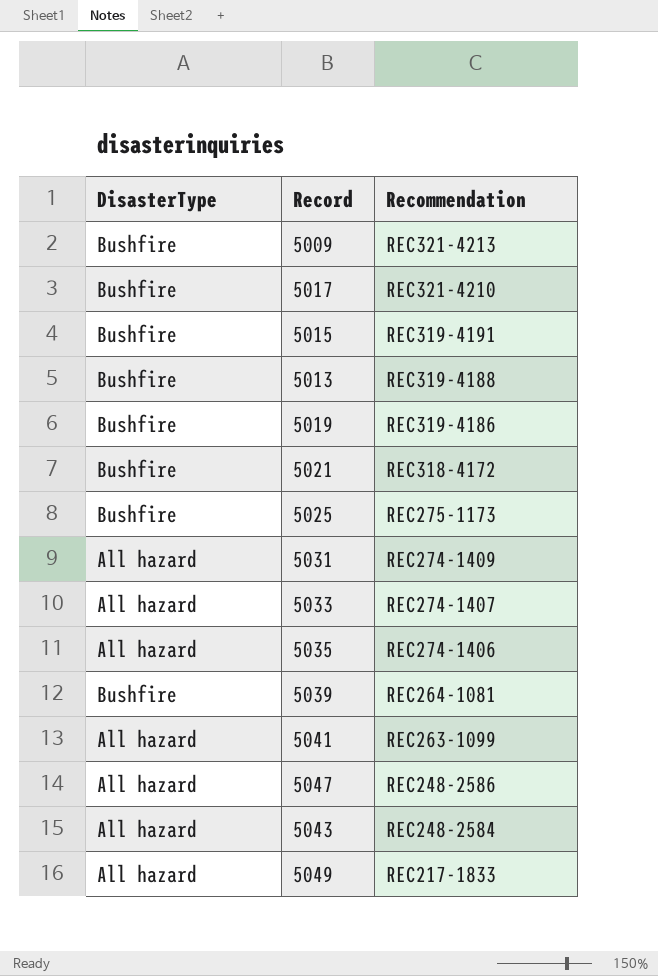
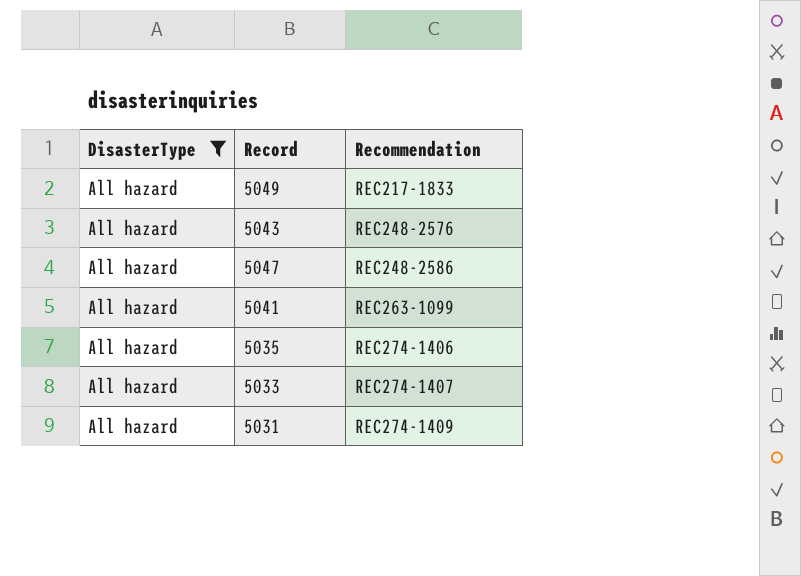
filter: none -> DisasterType = All hazard
row order: Recommendation descending -> Recommendation ascending
5043 | Recommendation: REC248-2584 -> REC248-2576

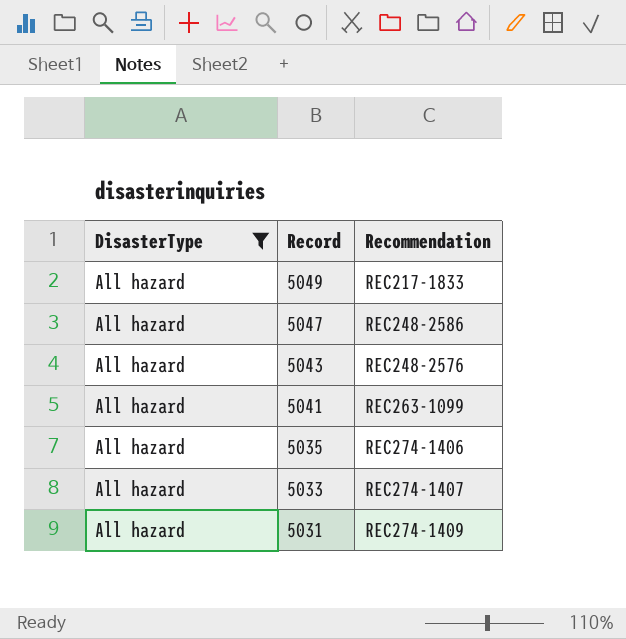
row order: Recommendation ascending -> Record descending

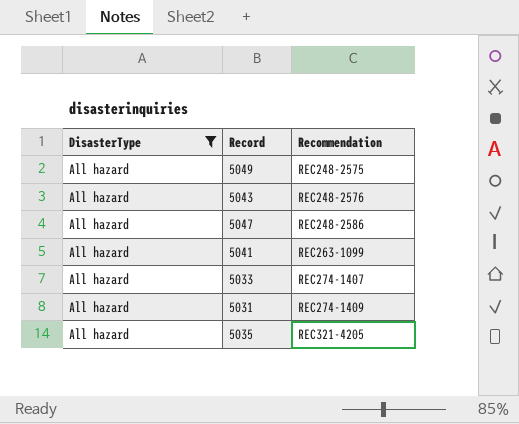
row order: Record descending -> Recommendation ascending
5049 | Recommendation: REC217-1833 -> REC248-2575
5035 | Recommendation: REC274-1406 -> REC321-4205

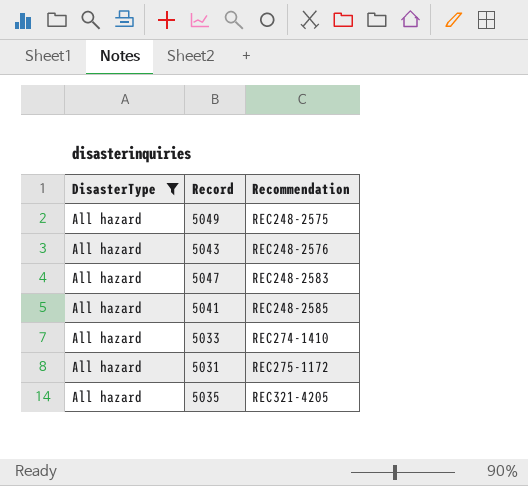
5047 | Recommendation: REC248-2586 -> REC248-2583
5041 | Recommendation: REC263-1099 -> REC248-2585
5033 | Recommendation: REC274-1407 -> REC274-1410
5031 | Recommendation: REC274-1409 -> REC275-1172

